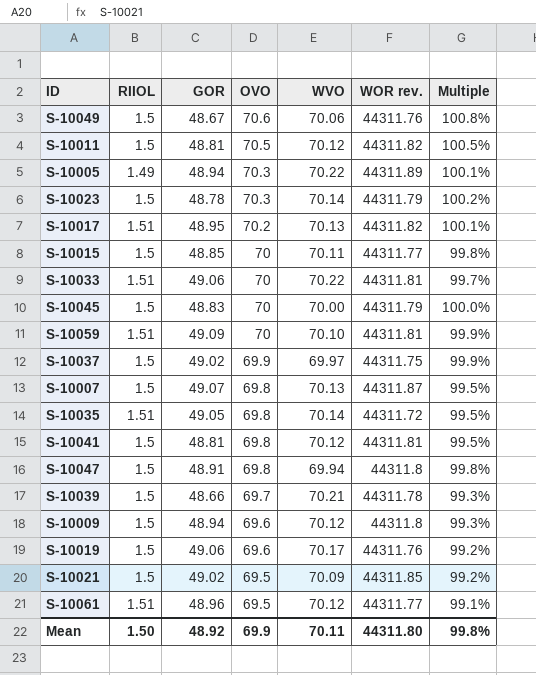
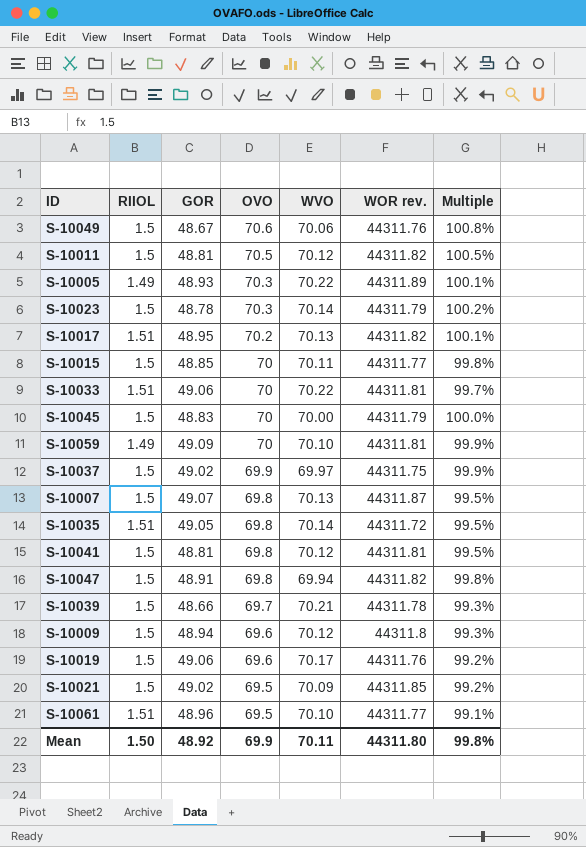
S-10005 | GOR: 48.94 -> 48.93
S-10059 | RIIOL: 1.51 -> 1.49
S-10047 | WOR rev.: 44311.8 -> 44311.82
S-10061 | WVO: 70.12 -> 70.10

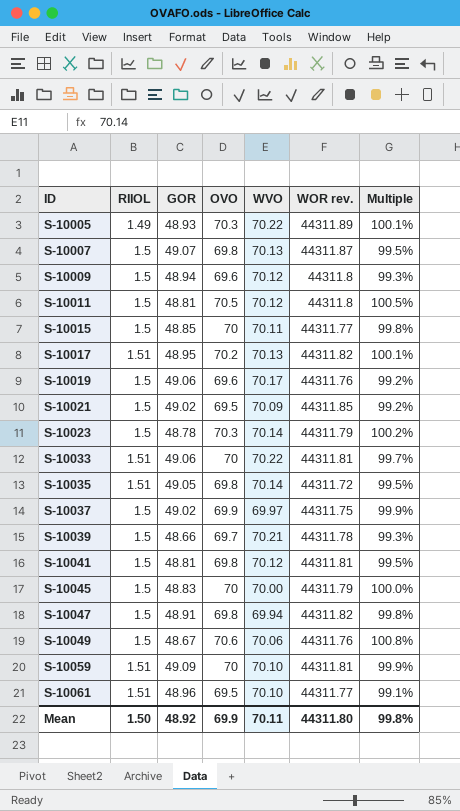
row order: OVO descending -> ID ascending
S-10011 | WOR rev.: 44311.82 -> 44311.8
S-10059 | RIIOL: 1.49 -> 1.51

